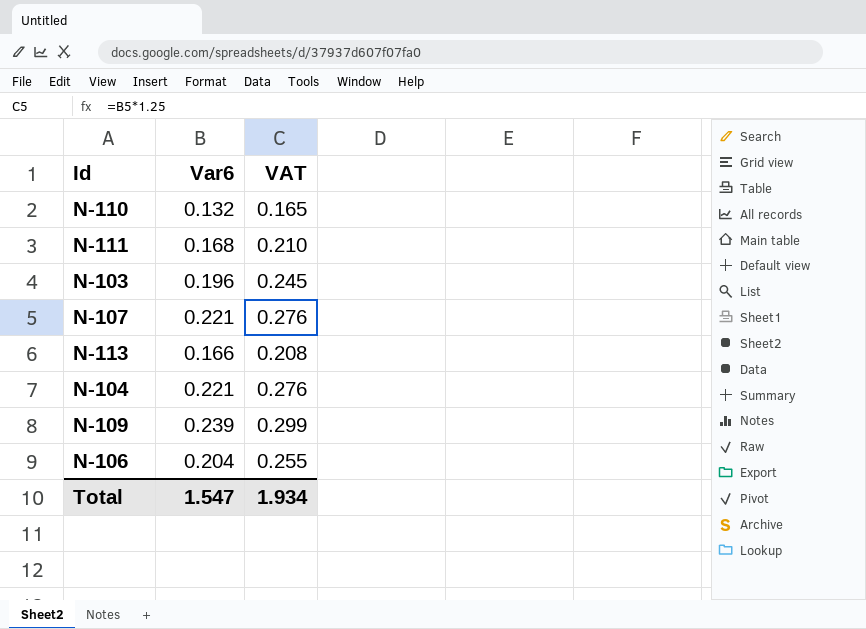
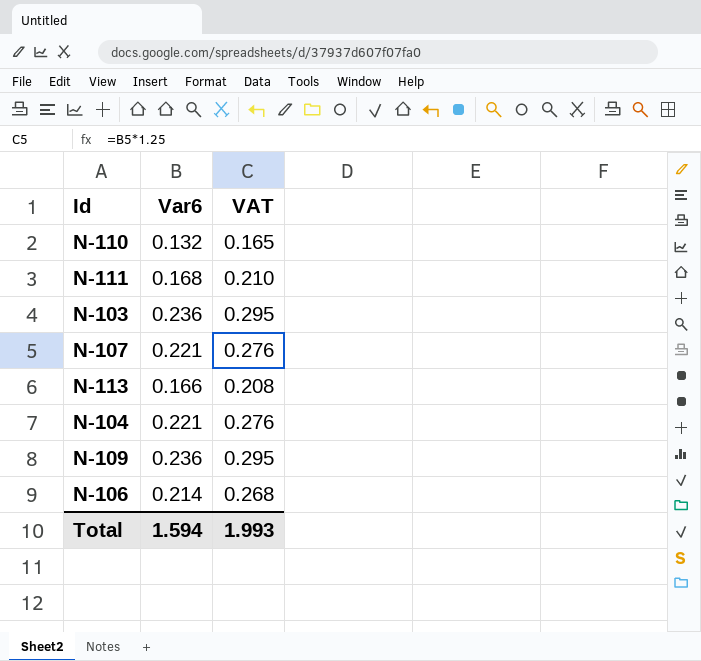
N-103 | Var6: 0.196 -> 0.236
N-103 | VAT: 0.245 -> 0.295
N-109 | Var6: 0.239 -> 0.236
N-109 | VAT: 0.299 -> 0.295
N-106 | Var6: 0.204 -> 0.214
N-106 | VAT: 0.255 -> 0.268
Total | Var6: 1.547 -> 1.594
Total | VAT: 1.934 -> 1.993

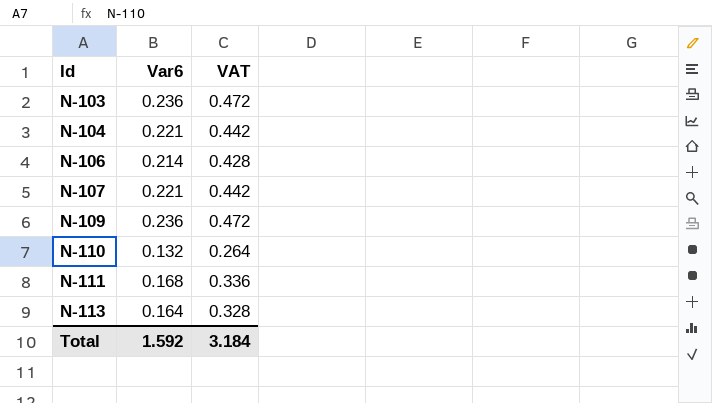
row order: none -> Id ascending
column VAT | formula: [Var6] * 1.25 -> [Var6] * 2
N-113 | Var6: 0.166 -> 0.164
Total | Var6: 1.594 -> 1.592
Total | VAT: 1.993 -> 3.184

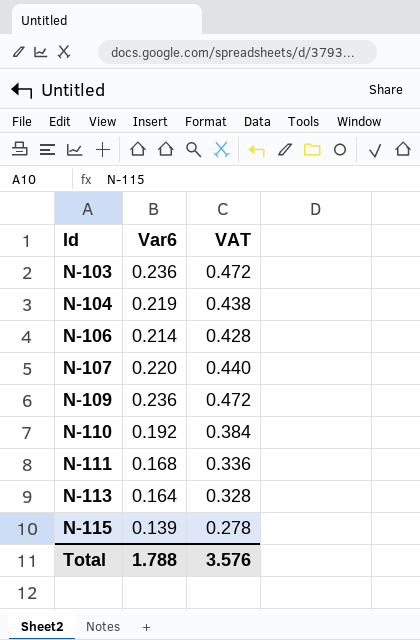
N-104 | Var6: 0.221 -> 0.219
N-104 | VAT: 0.442 -> 0.438
N-107 | Var6: 0.221 -> 0.220
N-107 | VAT: 0.442 -> 0.440
N-110 | Var6: 0.132 -> 0.192
N-110 | VAT: 0.264 -> 0.384
row N-115: none -> 0.139 | 0.278
Total | Var6: 1.592 -> 1.788
Total | VAT: 3.184 -> 3.576

